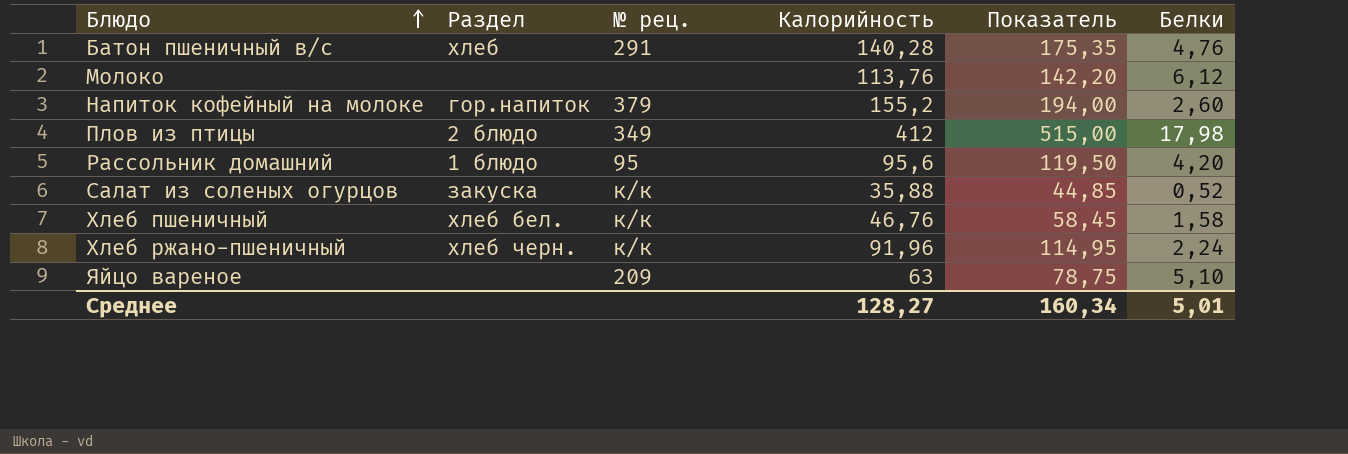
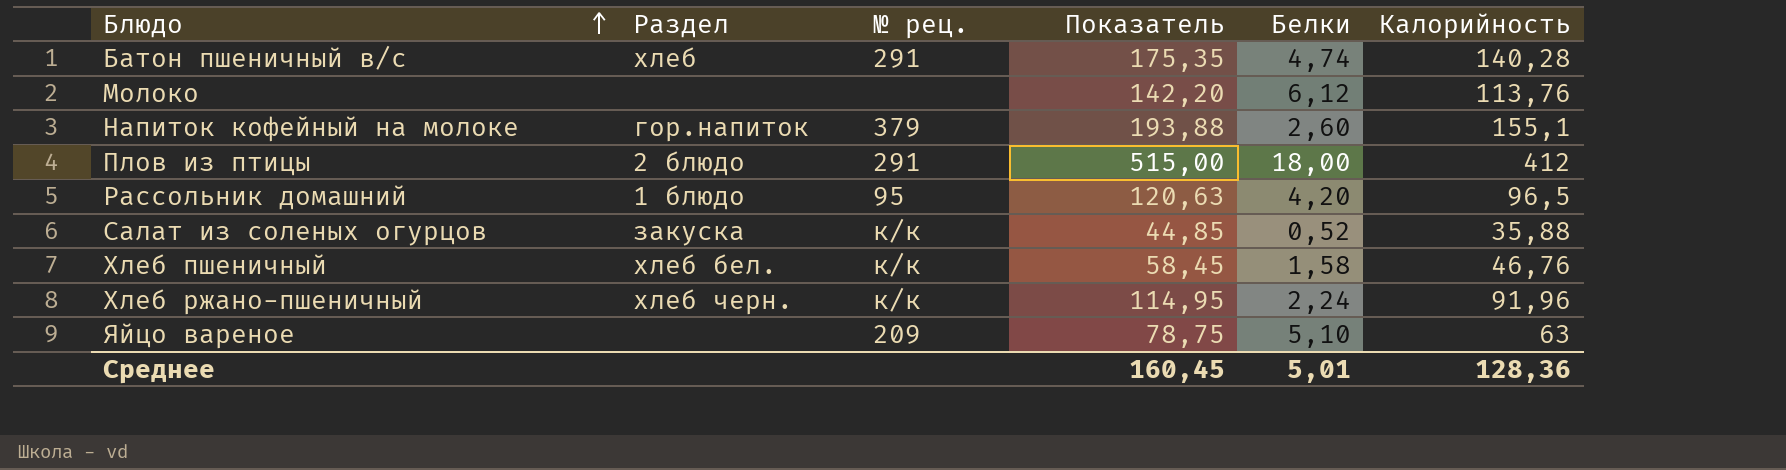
column Калорийность | position: 4 -> 6
Батон пшеничный в/с | Белки: 4,76 -> 4,74
Напиток кофейный на молоке | Показатель: 194,00 -> 193,88
Напиток кофейный на молоке | Калорийность: 155,2 -> 155,1
Плов из птицы | № рец.: 349 -> 291
Плов из птицы | Белки: 17,98 -> 18,00
Рассольник домашний | Показатель: 119,50 -> 120,63
Рассольник домашний | Калорийность: 95,6 -> 96,5
Среднее | Показатель: 160,34 -> 160,45
Среднее | Калорийность: 128,27 -> 128,36

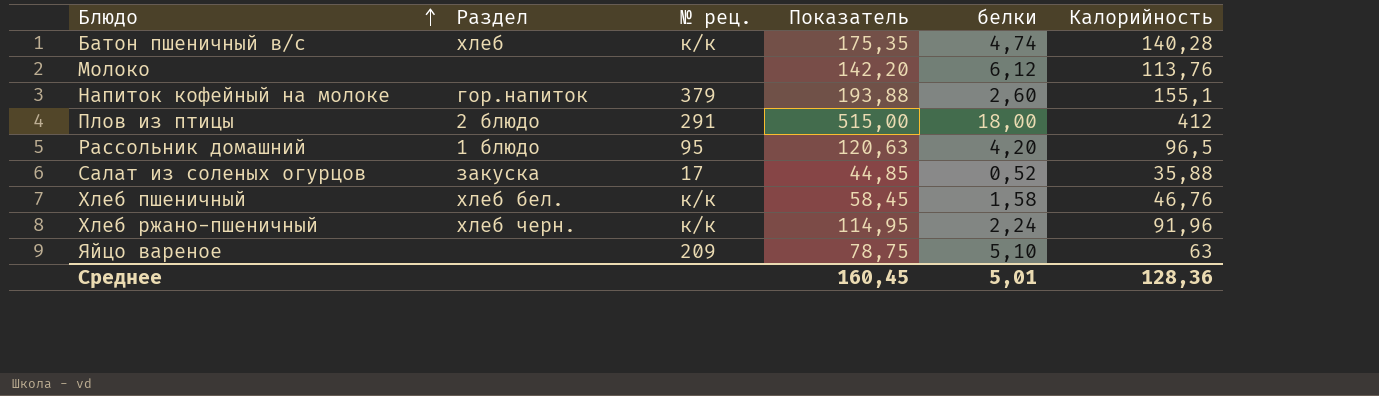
column name: Белки -> белки
Батон пшеничный в/с | № рец.: 291 -> к/к
Салат из соленых огурцов | № рец.: к/к -> 17

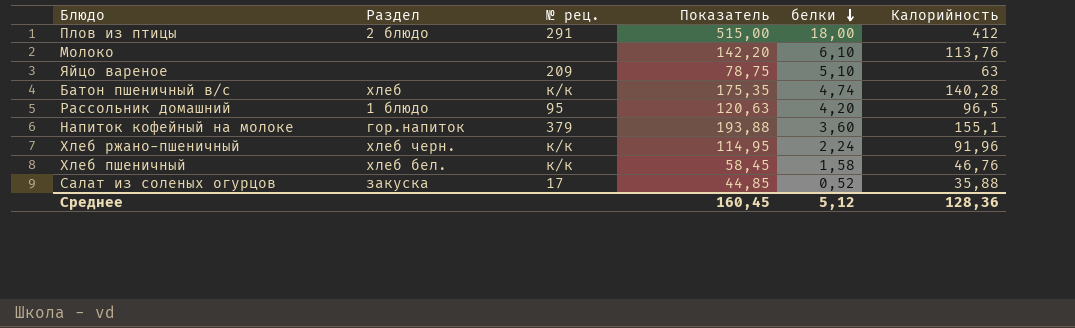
row order: Блюдо ascending -> белки descending
Молоко | белки: 6,12 -> 6,10
Напиток кофейный на молоке | белки: 2,60 -> 3,60
Среднее | белки: 5,01 -> 5,12

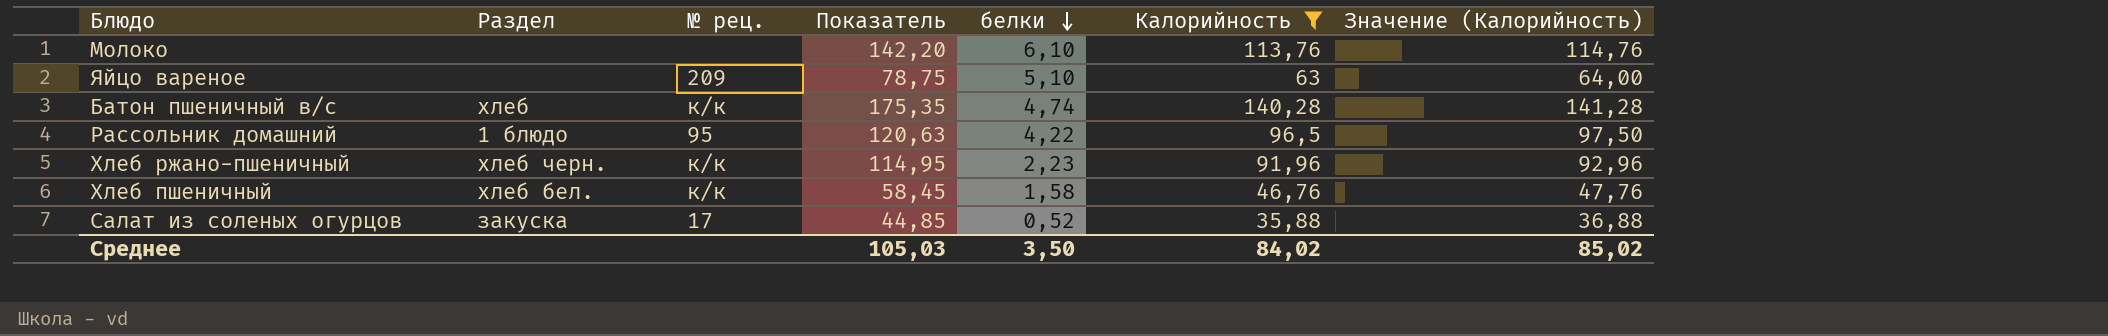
filter: none -> Калорийность <= 140,28
column Значение (Калорийность) | formula: none -> [Калорийность] + 1
Рассольник домашний | белки: 4,20 -> 4,22
Хлеб ржано-пшеничный | белки: 2,24 -> 2,23
Среднее | Показатель: 160,45 -> 105,03
Среднее | белки: 5,12 -> 3,50
Среднее | Калорийность: 128,36 -> 84,02

